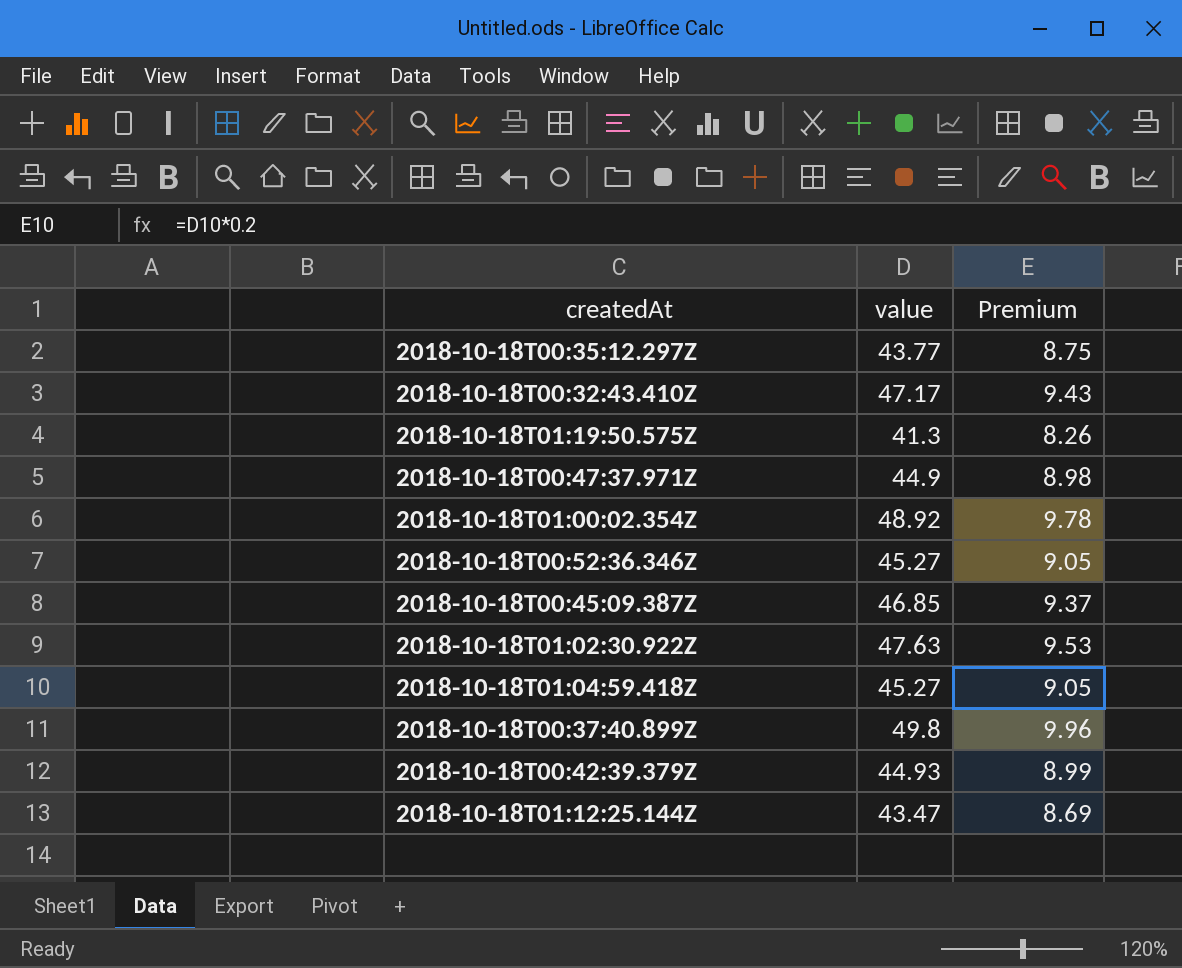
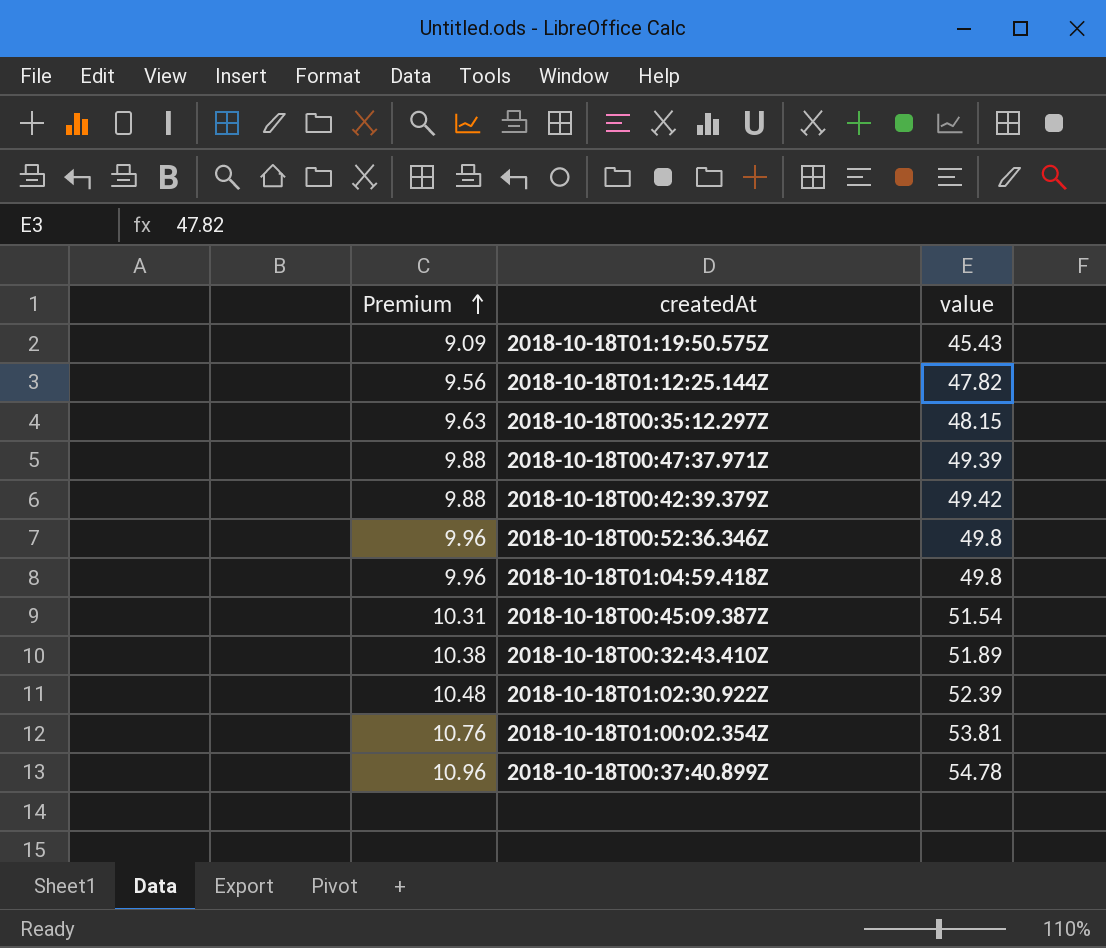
row order: none -> Premium ascending
column Premium | position: 3 -> 1
2018-10-18T01:19:50.575Z | Premium: 8.26 -> 9.09
2018-10-18T01:19:50.575Z | value: 41.3 -> 45.43
2018-10-18T01:12:25.144Z | Premium: 8.69 -> 9.56
2018-10-18T01:12:25.144Z | value: 43.47 -> 47.82
2018-10-18T00:35:12.297Z | Premium: 8.75 -> 9.63
2018-10-18T00:35:12.297Z | value: 43.77 -> 48.15
2018-10-18T00:47:37.971Z | Premium: 8.98 -> 9.88
2018-10-18T00:47:37.971Z | value: 44.9 -> 49.39
2018-10-18T00:42:39.379Z | Premium: 8.99 -> 9.88
2018-10-18T00:42:39.379Z | value: 44.93 -> 49.42
2018-10-18T00:52:36.346Z | Premium: 9.05 -> 9.96
2018-10-18T00:52:36.346Z | value: 45.27 -> 49.8
2018-10-18T01:04:59.418Z | Premium: 9.05 -> 9.96
2018-10-18T01:04:59.418Z | value: 45.27 -> 49.8
2018-10-18T00:45:09.387Z | Premium: 9.37 -> 10.31
2018-10-18T00:45:09.387Z | value: 46.85 -> 51.54
2018-10-18T00:32:43.410Z | Premium: 9.43 -> 10.38
2018-10-18T00:32:43.410Z | value: 47.17 -> 51.89
2018-10-18T01:02:30.922Z | Premium: 9.53 -> 10.48
2018-10-18T01:02:30.922Z | value: 47.63 -> 52.39
2018-10-18T01:00:02.354Z | Premium: 9.78 -> 10.76
2018-10-18T01:00:02.354Z | value: 48.92 -> 53.81
2018-10-18T00:37:40.899Z | Premium: 9.96 -> 10.96
2018-10-18T00:37:40.899Z | value: 49.8 -> 54.78

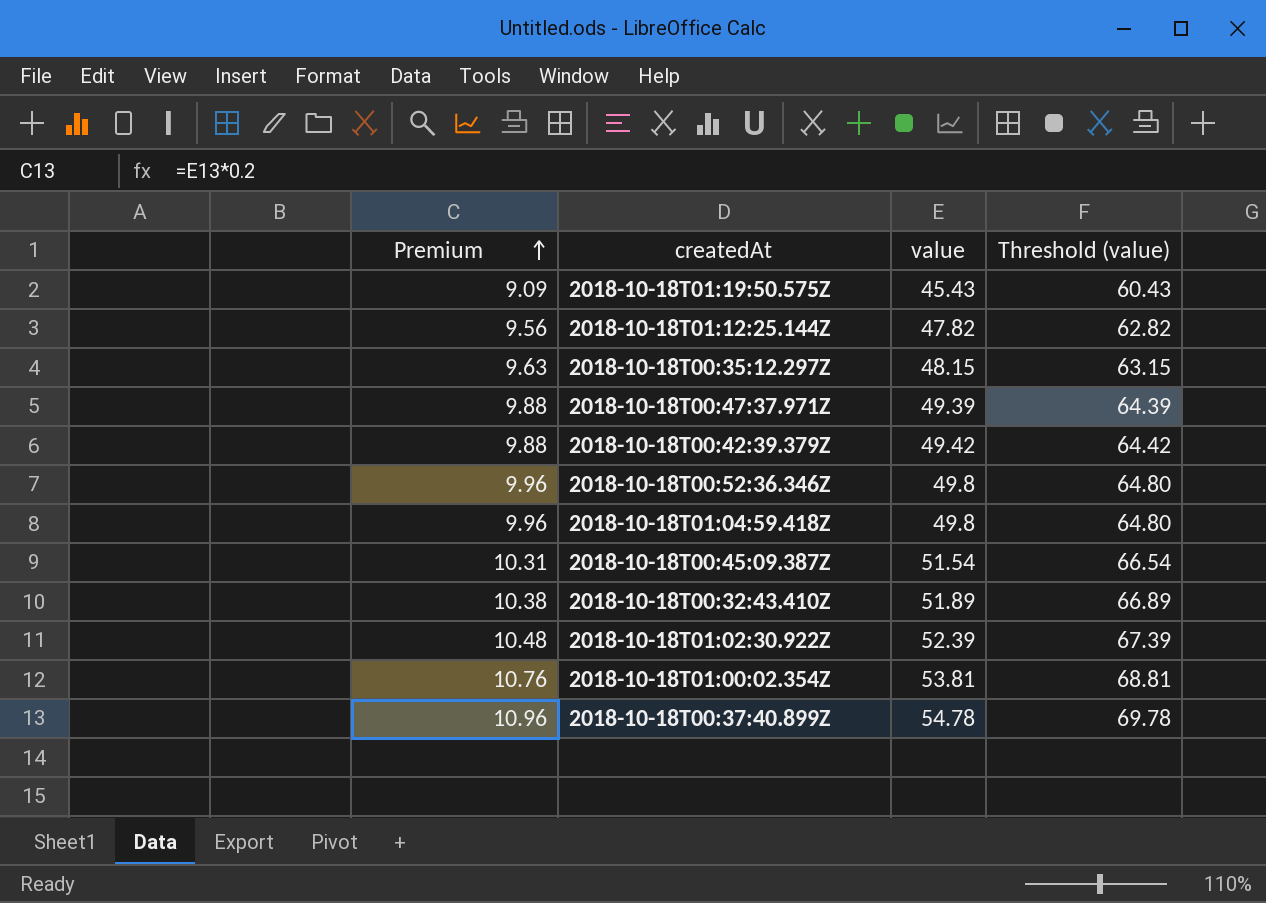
column Threshold (value) | formula: none -> [value] + 15

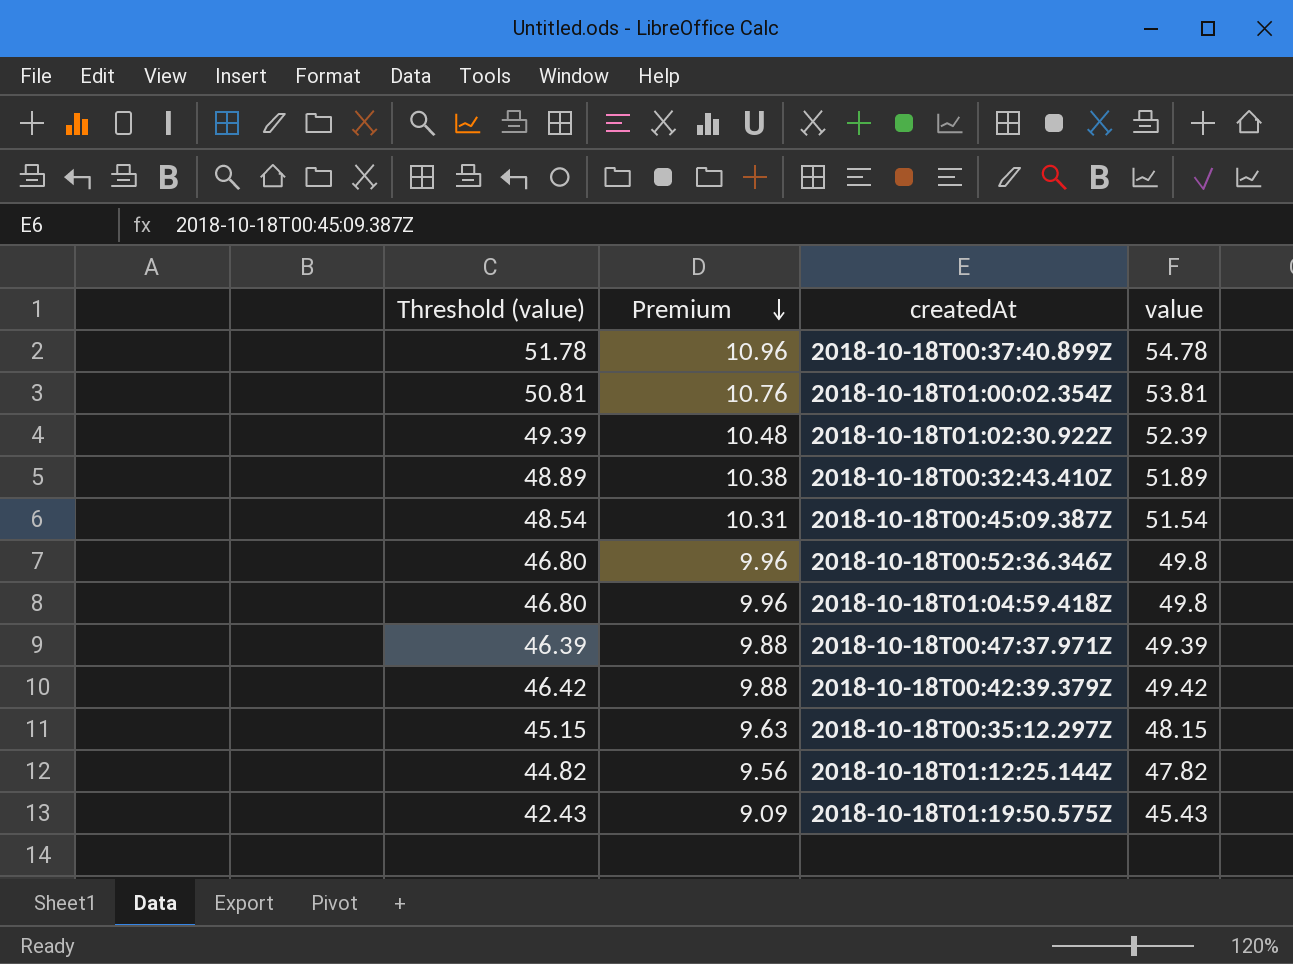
row order: Premium ascending -> Premium descending
column Threshold (value) | formula: [value] + 15 -> [value] - 3
column Threshold (value) | position: 4 -> 1

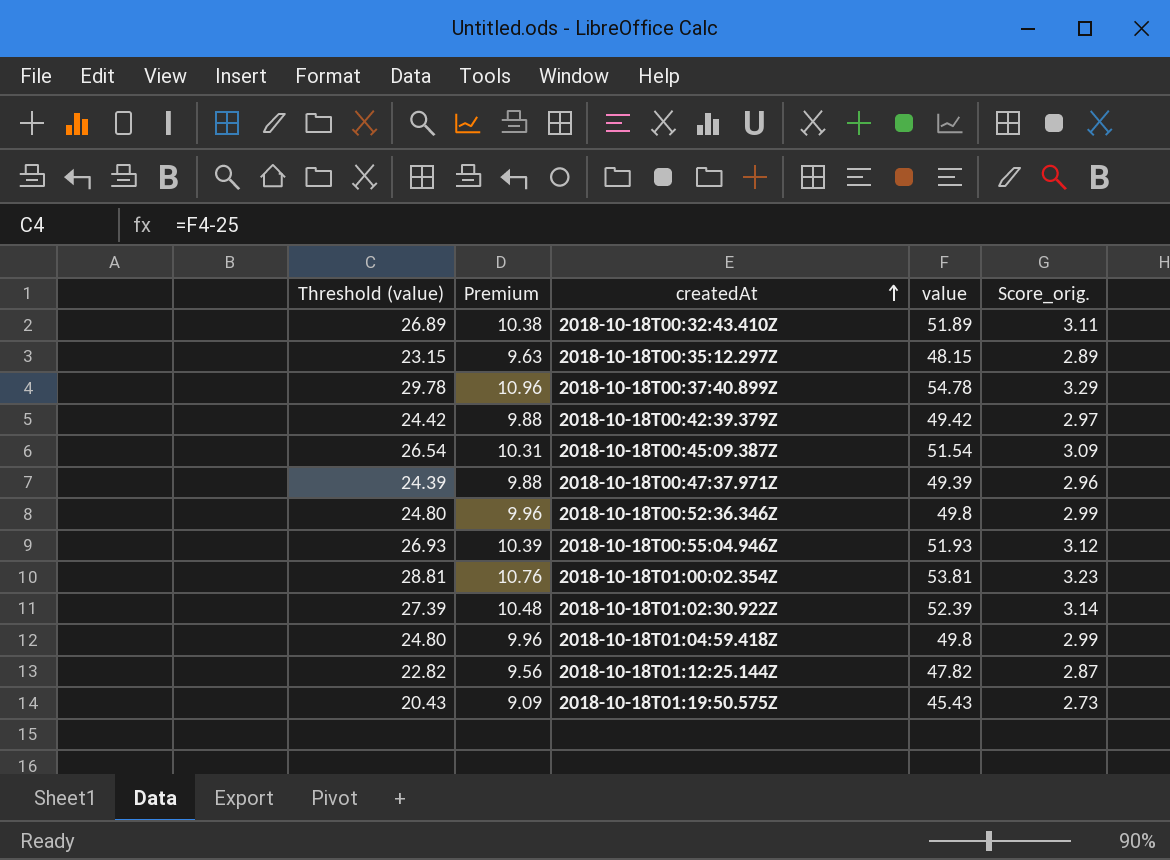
row order: Premium descending -> createdAt ascending
column Threshold (value) | formula: [value] - 3 -> [value] - 25
column Score_orig. | formula: none -> [value] * 0.06
row 2018-10-18T00:55:04.946Z: none -> 26.93 | 10.39 | 51.93 | 3.12

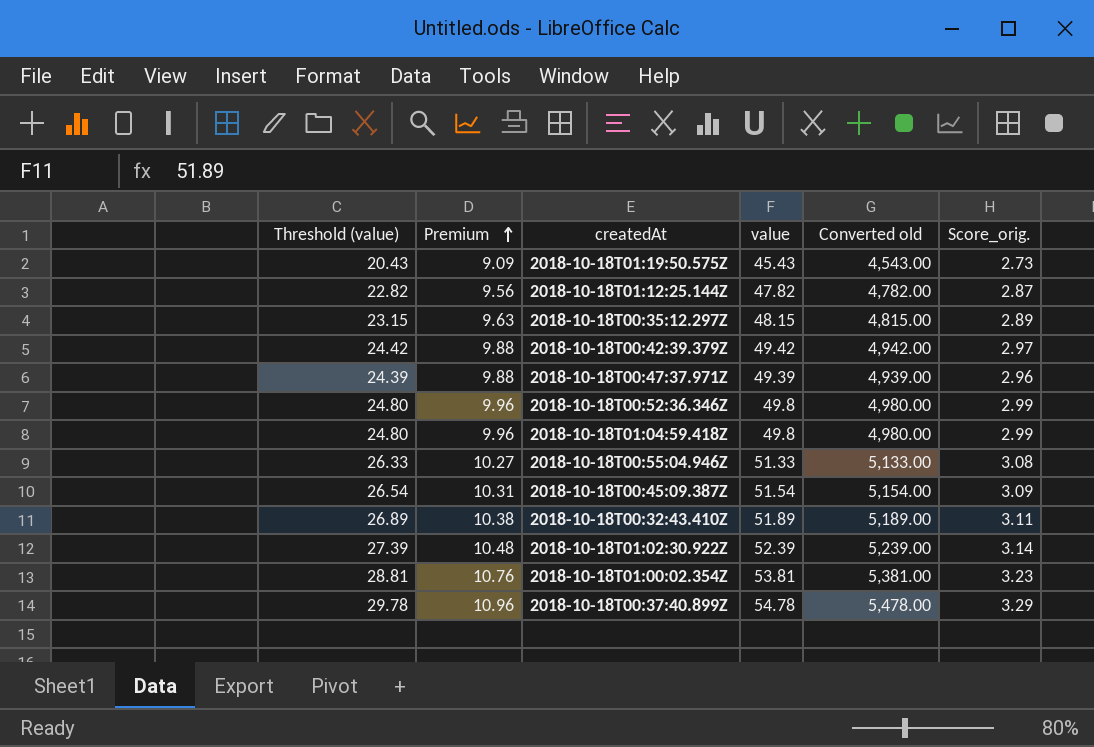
row order: createdAt ascending -> Premium ascending
column Converted old | formula: none -> [value] * 100
2018-10-18T00:55:04.946Z | Threshold (value): 26.93 -> 26.33
2018-10-18T00:55:04.946Z | Premium: 10.39 -> 10.27
2018-10-18T00:55:04.946Z | value: 51.93 -> 51.33
2018-10-18T00:55:04.946Z | Score_orig.: 3.12 -> 3.08

